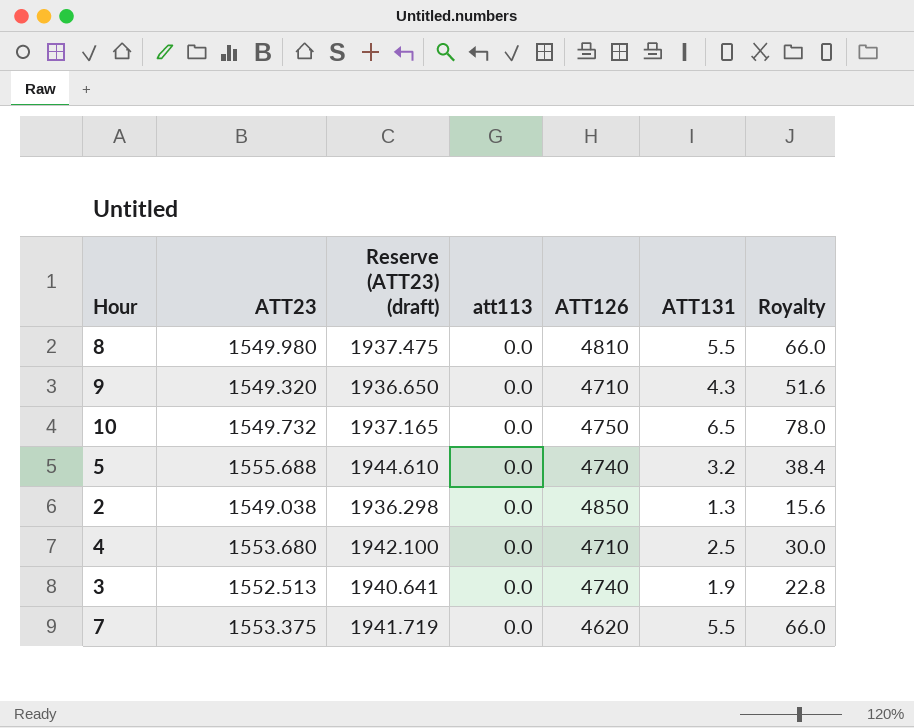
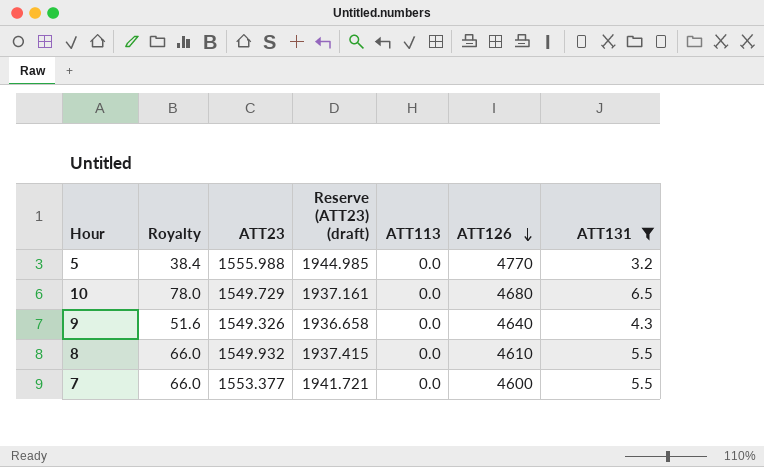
filter: none -> ATT131 >= 3.2
row order: none -> ATT126 descending
column Royalty | position: 7 -> 2
column name: att113 -> ATT113
5 | ATT23: 1555.688 -> 1555.988
5 | Reserve (ATT23) (draft): 1944.610 -> 1944.985
5 | ATT126: 4740 -> 4770
10 | ATT23: 1549.732 -> 1549.729
10 | Reserve (ATT23) (draft): 1937.165 -> 1937.161
10 | ATT126: 4750 -> 4680
9 | ATT23: 1549.320 -> 1549.326
9 | Reserve (ATT23) (draft): 1936.650 -> 1936.658
9 | ATT126: 4710 -> 4640
8 | ATT23: 1549.980 -> 1549.932
8 | Reserve (ATT23) (draft): 1937.475 -> 1937.415
8 | ATT126: 4810 -> 4610
7 | ATT23: 1553.375 -> 1553.377
7 | Reserve (ATT23) (draft): 1941.719 -> 1941.721
7 | ATT126: 4620 -> 4600

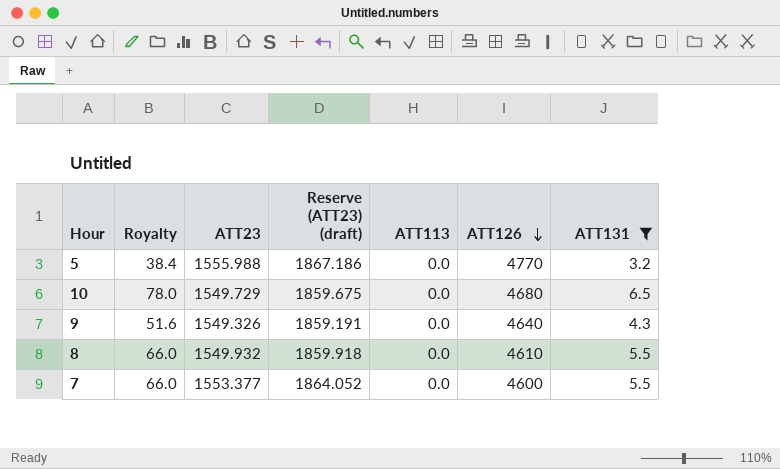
column Reserve (ATT23) (draft) | formula: [ATT23] * 1.25 -> [ATT23] * 1.2

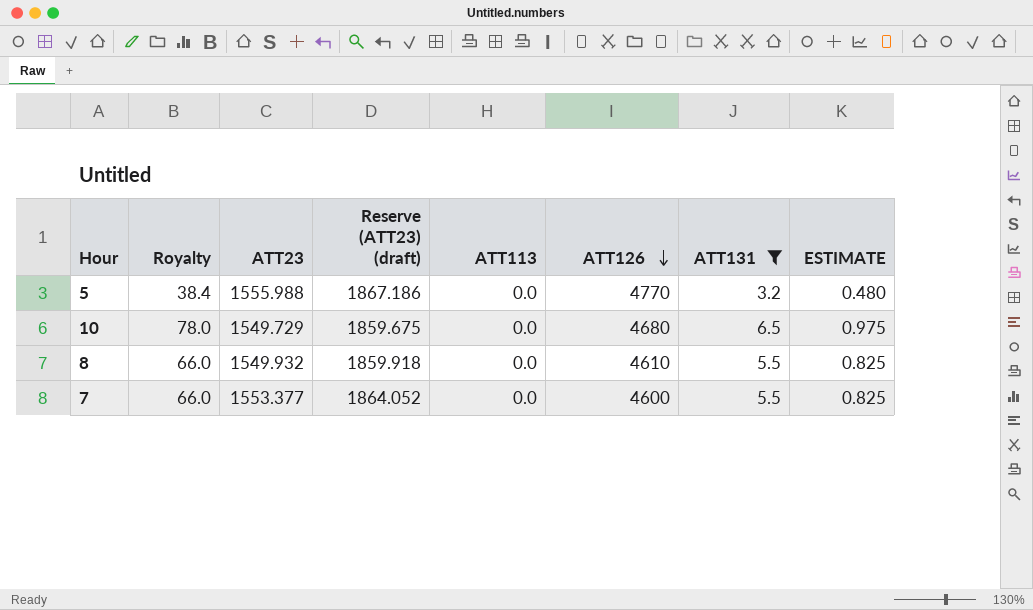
column ESTIMATE | formula: none -> [ATT131] * 0.15
row 9: 51.6 | 1549.326 | 1859.191 | 0.0 | 4640 | 4.3 -> none

